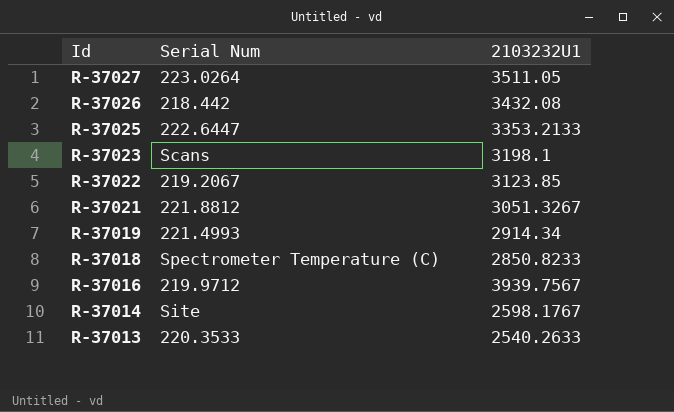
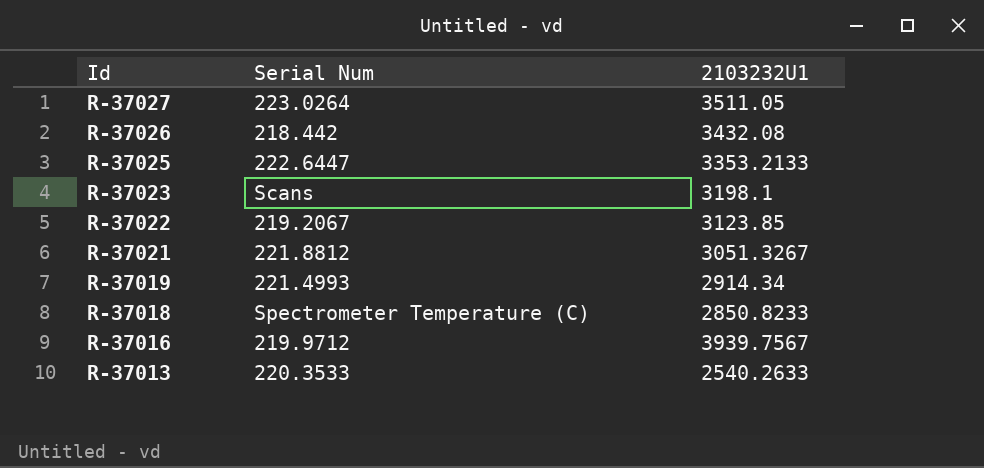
row R-37014: Site | 2598.1767 -> none

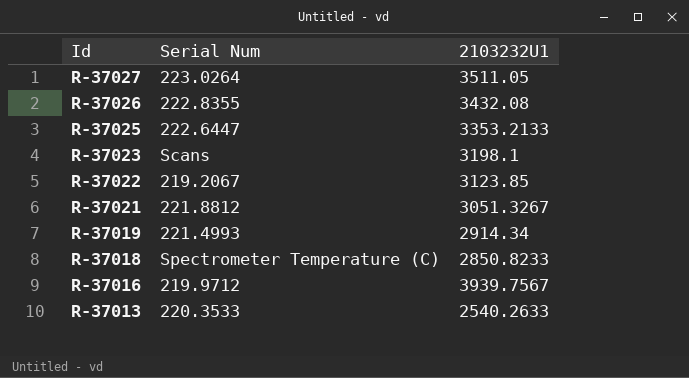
R-37026 | Serial Num: 218.442 -> 222.8355

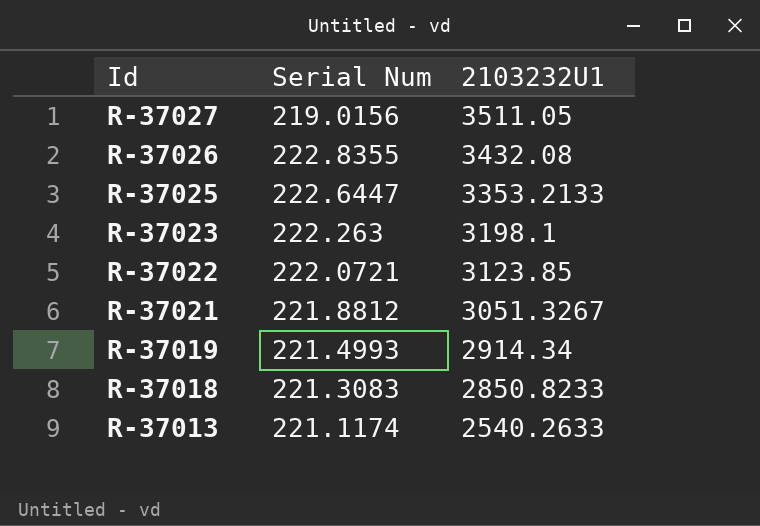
row R-37016: 219.9712 | 3939.7567 -> none
R-37027 | Serial Num: 223.0264 -> 219.0156
R-37023 | Serial Num: Scans -> 222.263
R-37022 | Serial Num: 219.2067 -> 222.0721
R-37018 | Serial Num: Spectrometer Temperature (C) -> 221.3083
R-37013 | Serial Num: 220.3533 -> 221.1174

